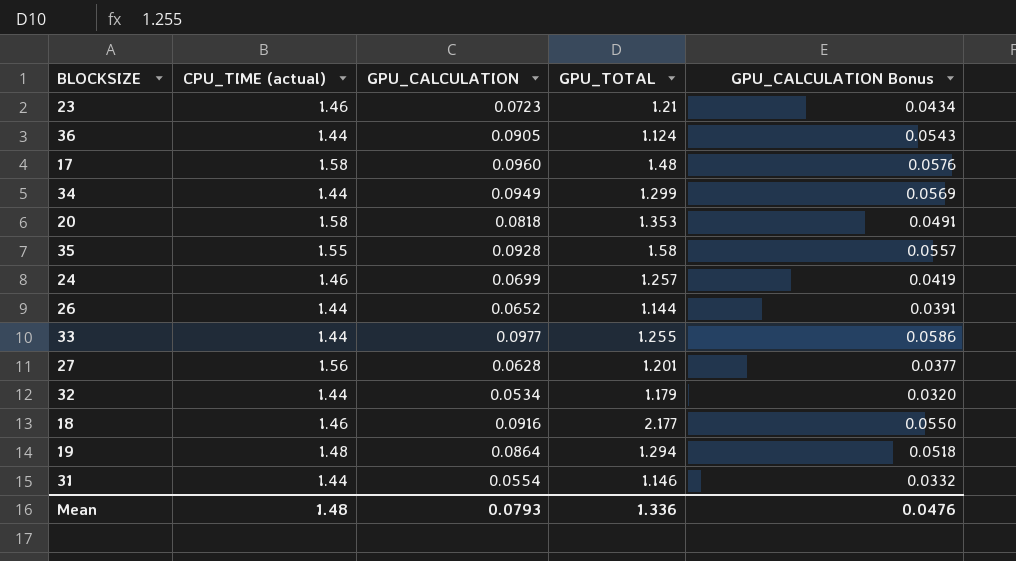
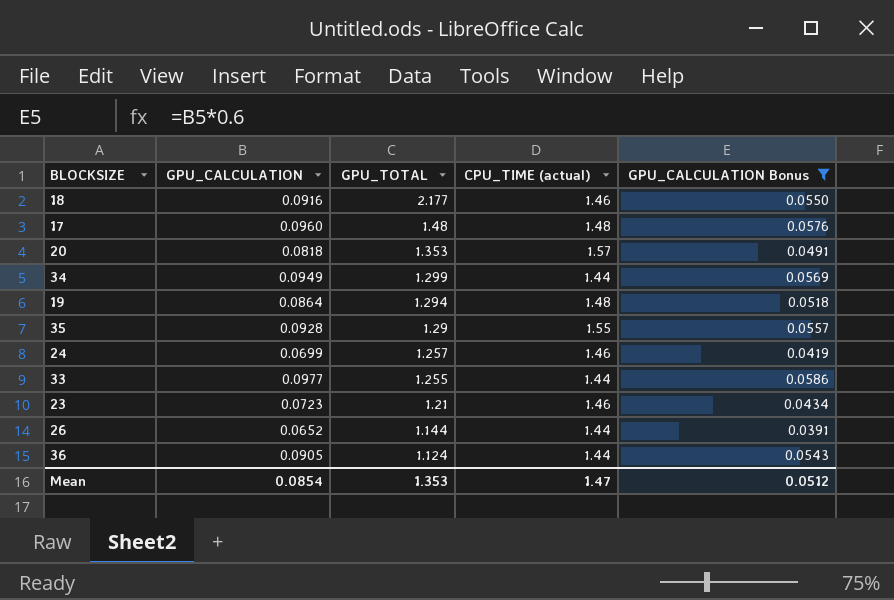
filter: none -> GPU_CALCULATION Bonus >= 0.0391
row order: none -> GPU_TOTAL descending
column CPU_TIME (actual) | position: 2 -> 4
17 | CPU_TIME (actual): 1.58 -> 1.48
20 | CPU_TIME (actual): 1.58 -> 1.57
35 | GPU_TOTAL: 1.58 -> 1.29
Mean | GPU_CALCULATION: 0.0793 -> 0.0854
Mean | GPU_TOTAL: 1.336 -> 1.353
Mean | CPU_TIME (actual): 1.48 -> 1.47
Mean | GPU_CALCULATION Bonus: 0.0476 -> 0.0512

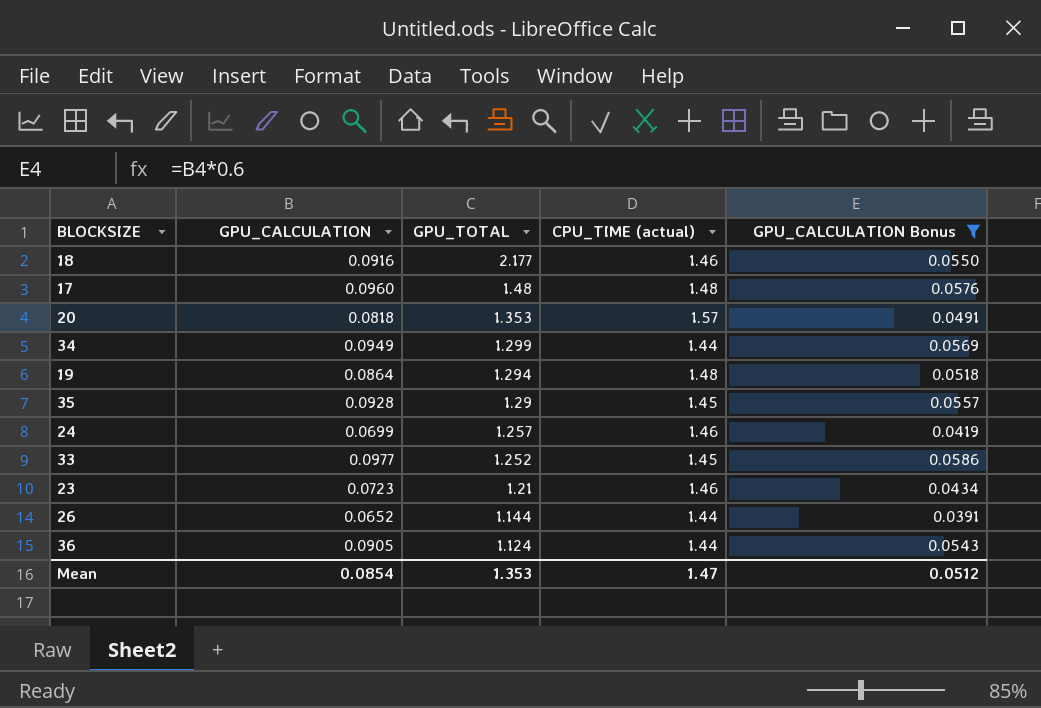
35 | CPU_TIME (actual): 1.55 -> 1.45
33 | GPU_TOTAL: 1.255 -> 1.252
33 | CPU_TIME (actual): 1.44 -> 1.45

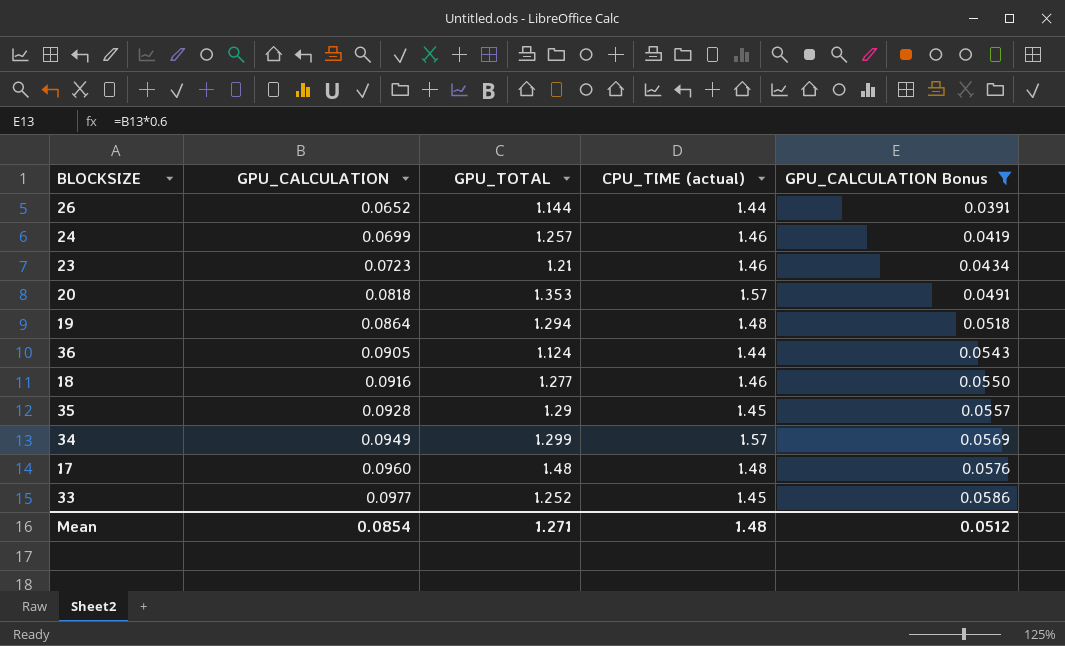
row order: GPU_TOTAL descending -> GPU_CALCULATION ascending
18 | GPU_TOTAL: 2.177 -> 1.277
34 | CPU_TIME (actual): 1.44 -> 1.57
Mean | GPU_TOTAL: 1.353 -> 1.271
Mean | CPU_TIME (actual): 1.47 -> 1.48

